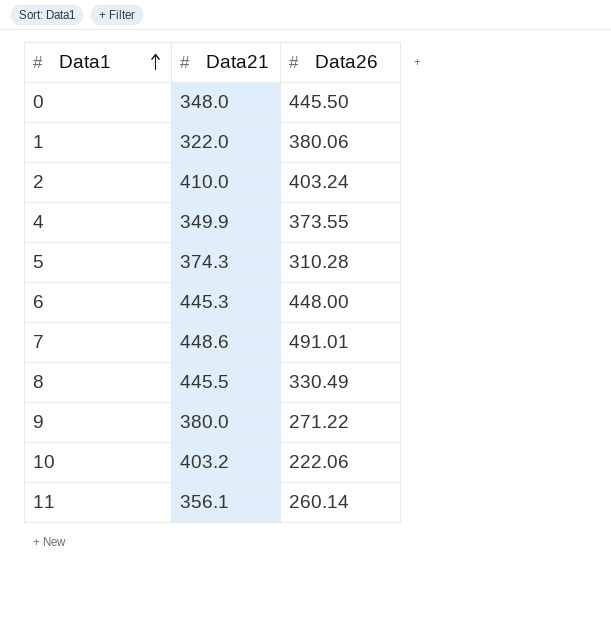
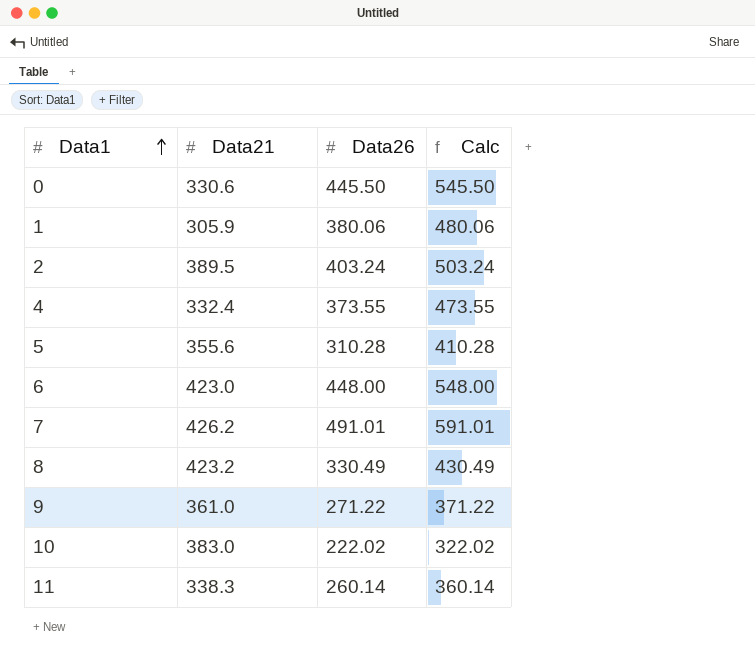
column Calc | formula: none -> [Data26] + 100
0 | Data21: 348.0 -> 330.6
1 | Data21: 322.0 -> 305.9
2 | Data21: 410.0 -> 389.5
4 | Data21: 349.9 -> 332.4
5 | Data21: 374.3 -> 355.6
6 | Data21: 445.3 -> 423.0
7 | Data21: 448.6 -> 426.2
8 | Data21: 445.5 -> 423.2
9 | Data21: 380.0 -> 361.0
10 | Data21: 403.2 -> 383.0
10 | Data26: 222.06 -> 222.02
11 | Data21: 356.1 -> 338.3

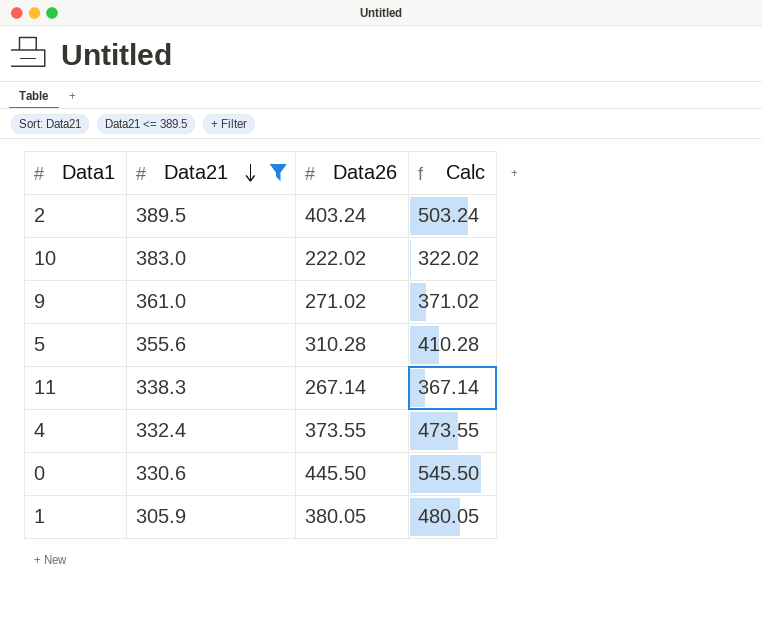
filter: none -> Data21 <= 389.5
row order: Data1 ascending -> Data21 descending
9 | Data26: 271.22 -> 271.02
9 | Calc: 371.22 -> 371.02
11 | Data26: 260.14 -> 267.14
11 | Calc: 360.14 -> 367.14
1 | Data26: 380.06 -> 380.05
1 | Calc: 480.06 -> 480.05

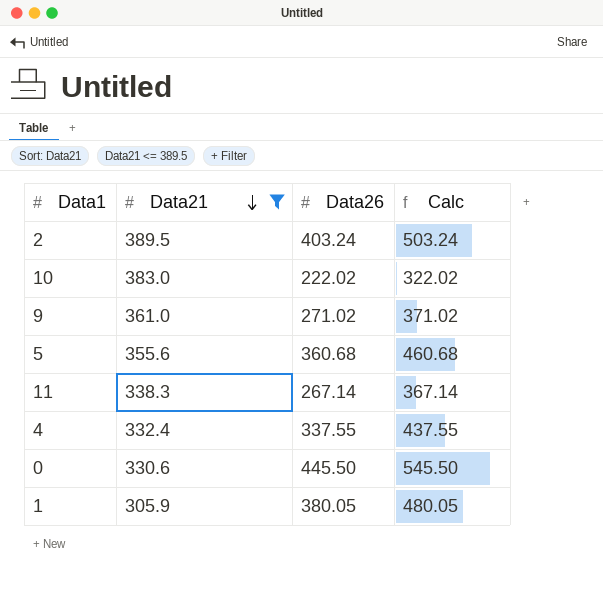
5 | Data26: 310.28 -> 360.68
5 | Calc: 410.28 -> 460.68
4 | Data26: 373.55 -> 337.55
4 | Calc: 473.55 -> 437.55

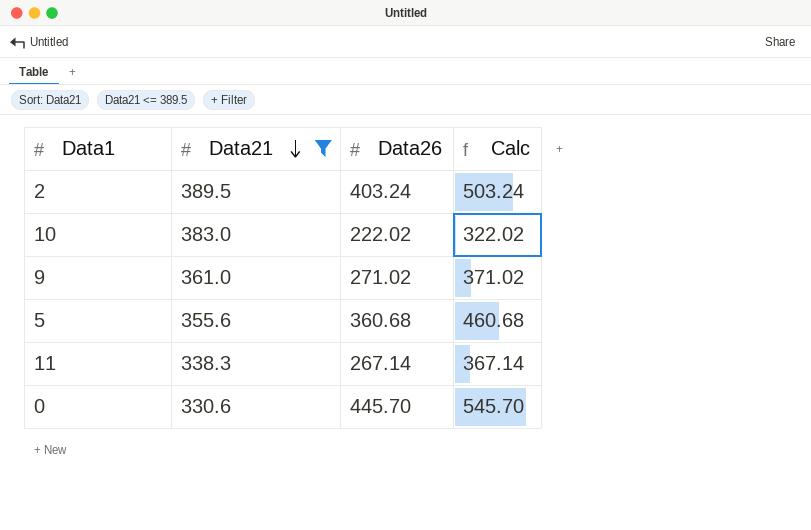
row 4: 332.4 | 337.55 | 437.55 -> none
row 1: 305.9 | 380.05 | 480.05 -> none
0 | Data26: 445.50 -> 445.70
0 | Calc: 545.50 -> 545.70

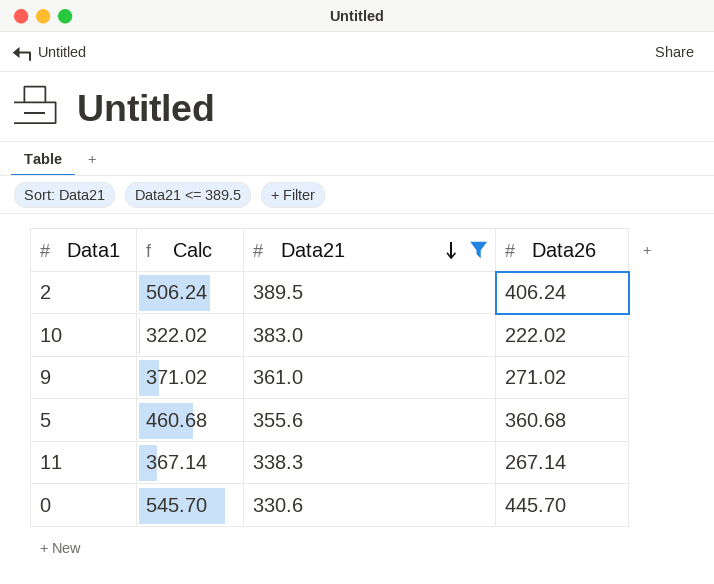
column Calc | position: 4 -> 2
2 | Calc: 503.24 -> 506.24
2 | Data26: 403.24 -> 406.24

